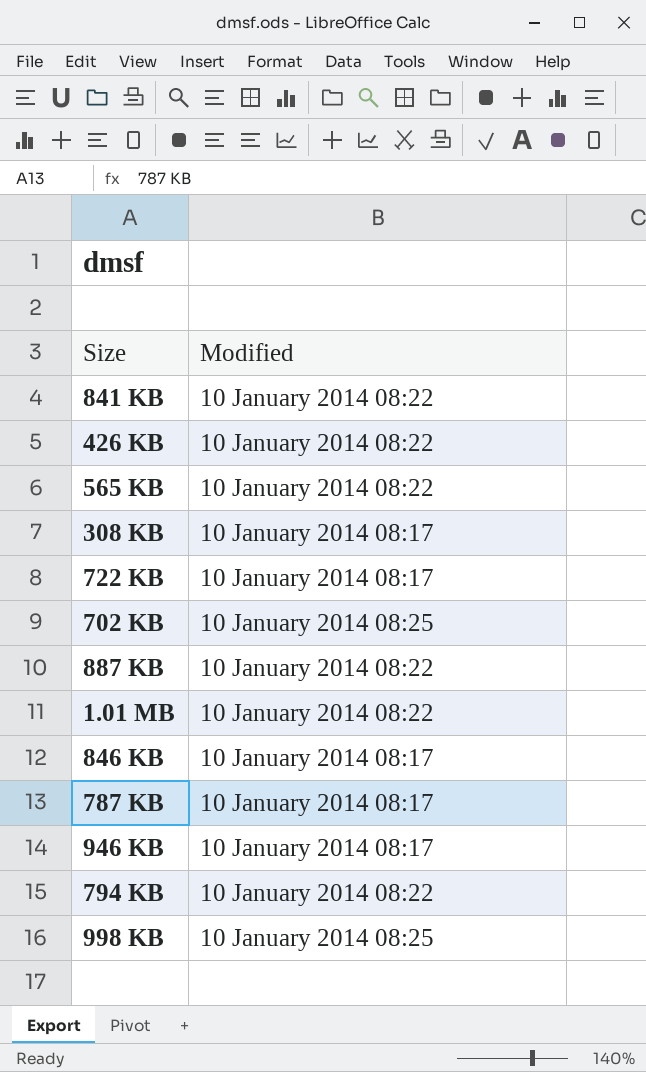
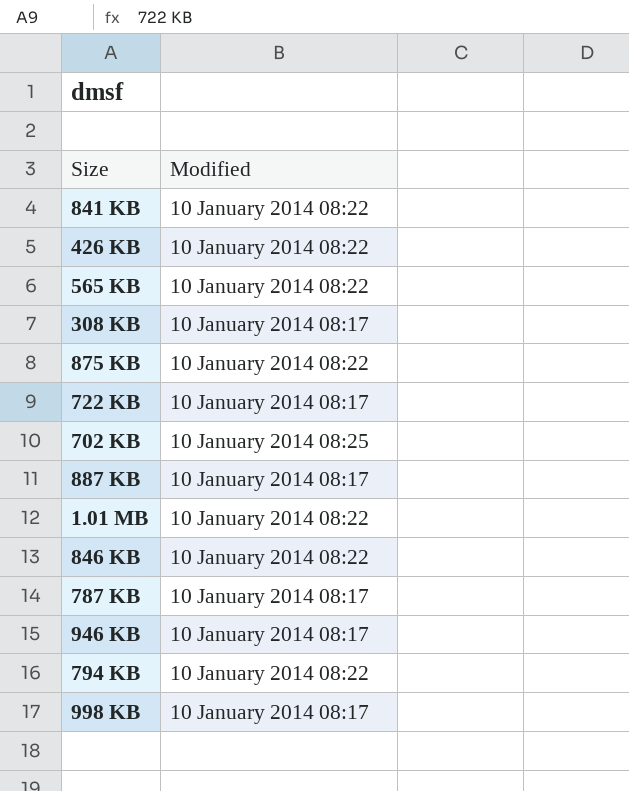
row 875 KB: none -> 10 January 2014 08:22
887 KB | Modified: 10 January 2014 08:22 -> 10 January 2014 08:17
846 KB | Modified: 10 January 2014 08:17 -> 10 January 2014 08:22
998 KB | Modified: 10 January 2014 08:25 -> 10 January 2014 08:17

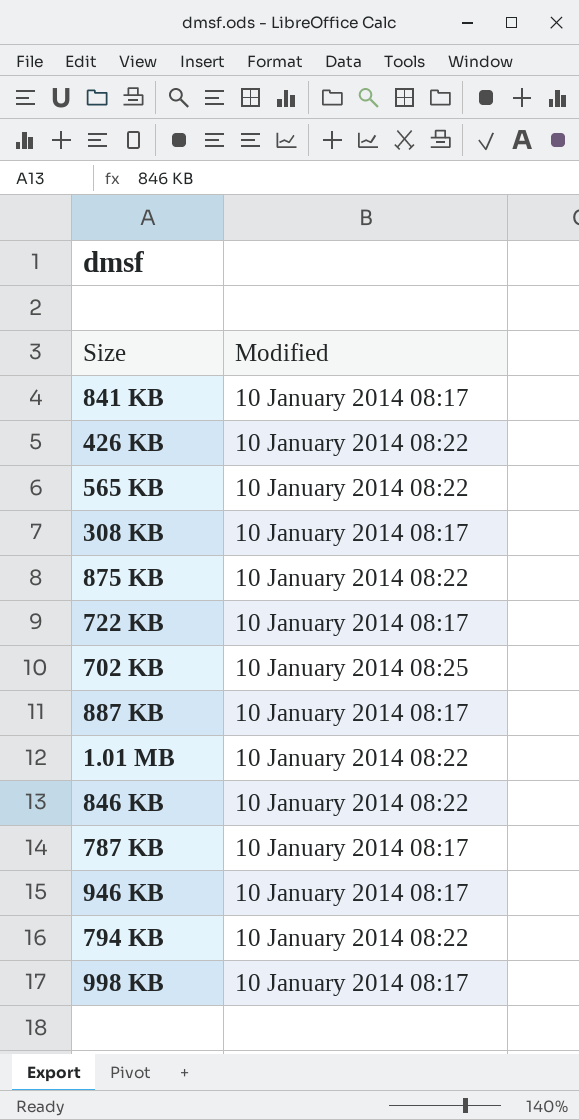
841 KB | Modified: 10 January 2014 08:22 -> 10 January 2014 08:17

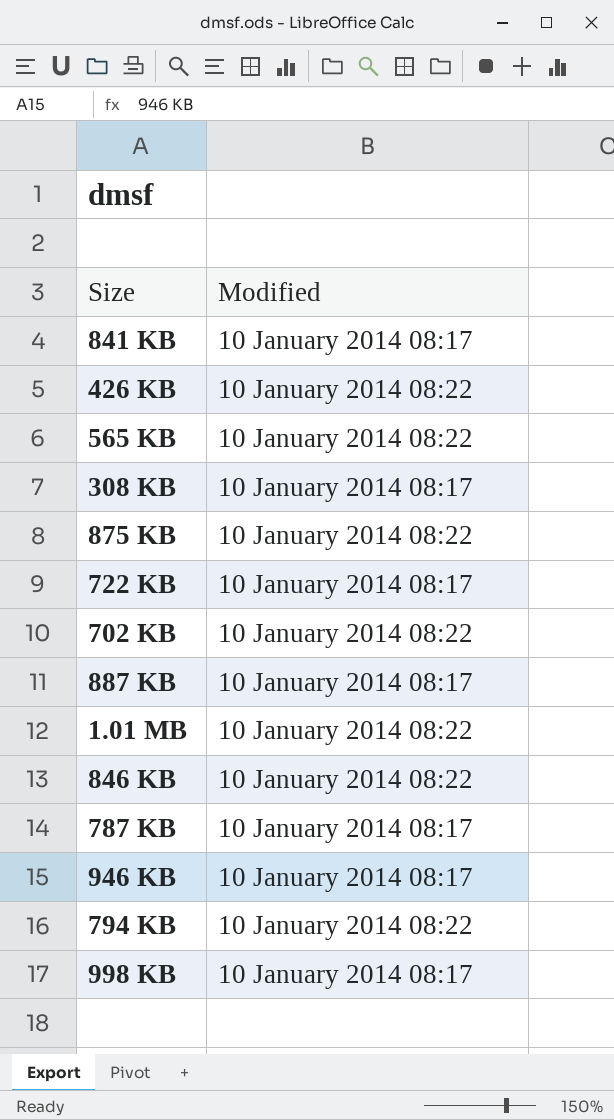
702 KB | Modified: 10 January 2014 08:25 -> 10 January 2014 08:22

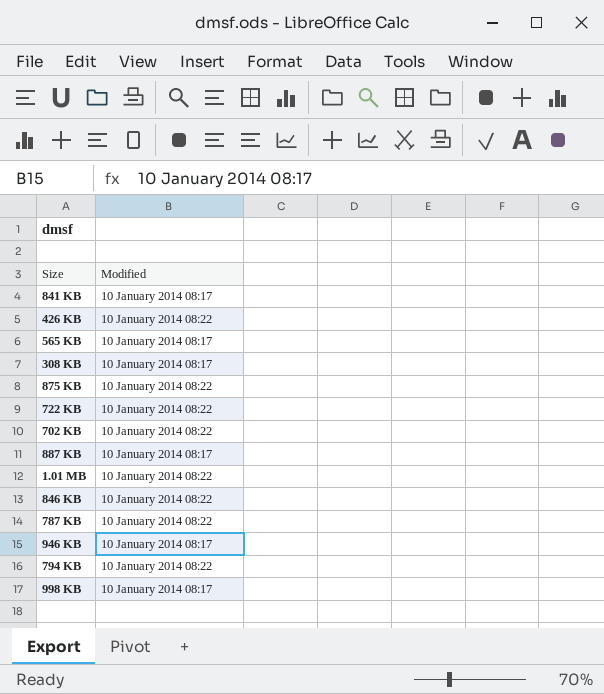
565 KB | Modified: 10 January 2014 08:22 -> 10 January 2014 08:17
722 KB | Modified: 10 January 2014 08:17 -> 10 January 2014 08:22
787 KB | Modified: 10 January 2014 08:17 -> 10 January 2014 08:22

